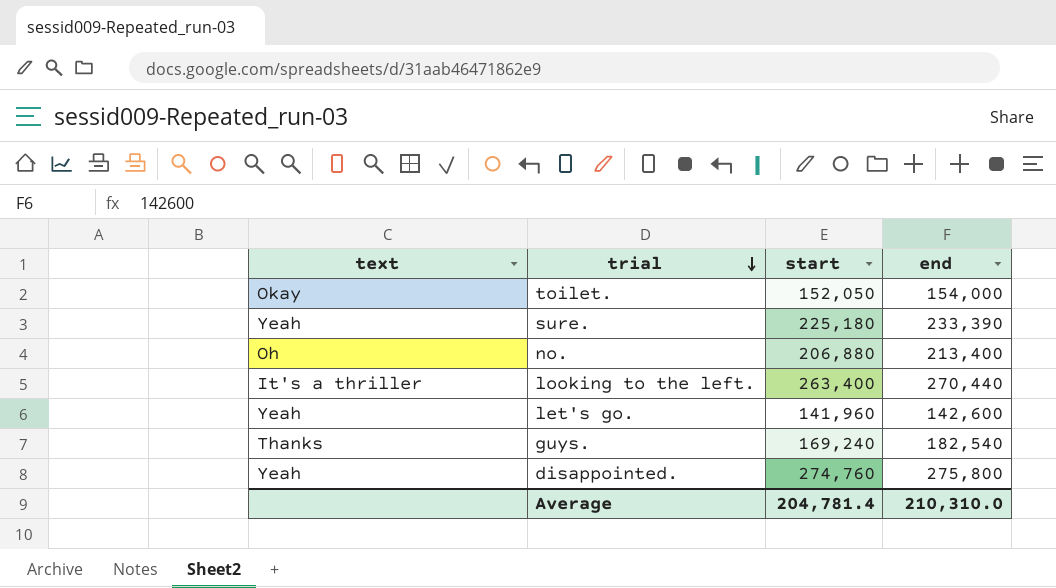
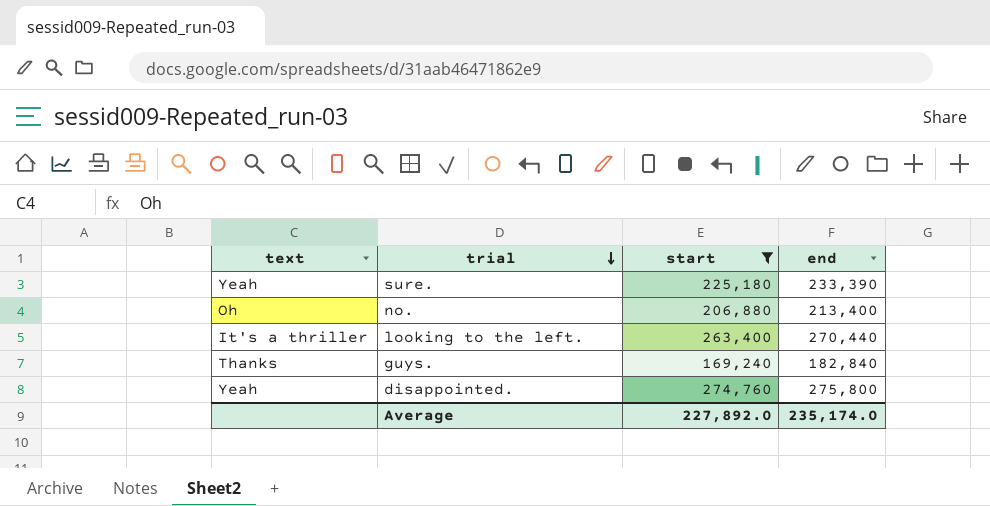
filter: none -> start >= 169,240
guys. | end: 182,540 -> 182,840
Average | start: 204,781.4 -> 227,892.0
Average | end: 210,310.0 -> 235,174.0

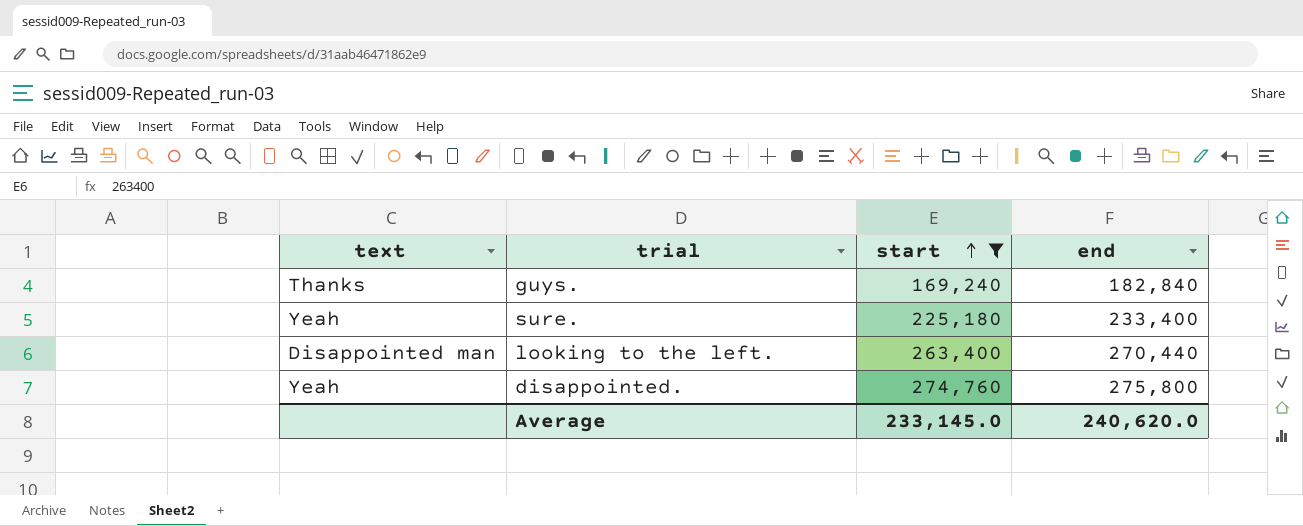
row order: trial descending -> start ascending
row no.: Oh | 206,880 | 213,400 -> none
sure. | end: 233,390 -> 233,400
looking to the left. | text: It's a thriller -> Disappointed man
Average | start: 227,892.0 -> 233,145.0
Average | end: 235,174.0 -> 240,620.0

